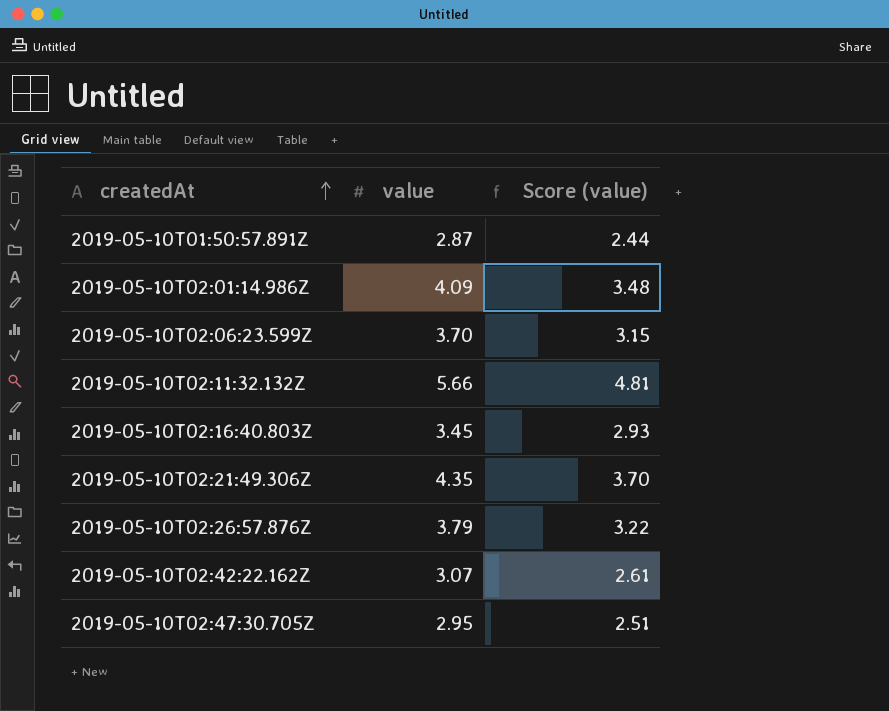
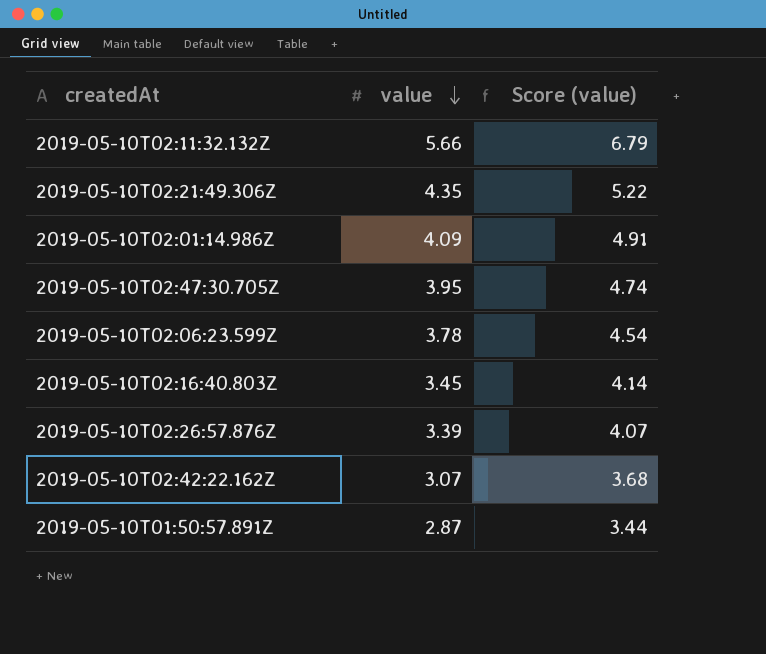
row order: createdAt ascending -> value descending
column Score (value) | formula: [value] * 0.85 -> [value] * 1.2
2019-05-10T02:47:30.705Z | value: 2.95 -> 3.95
2019-05-10T02:06:23.599Z | value: 3.70 -> 3.78
2019-05-10T02:26:57.876Z | value: 3.79 -> 3.39

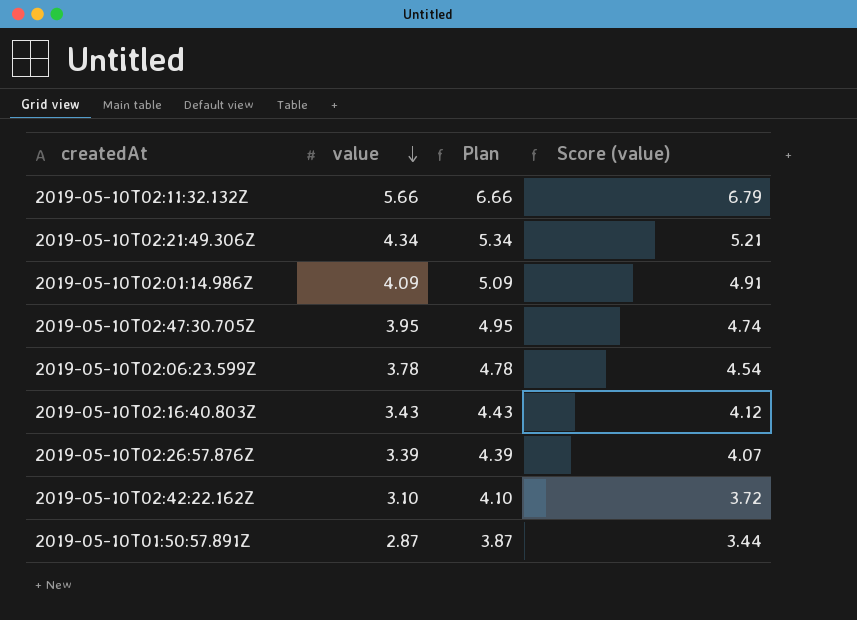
column Plan | formula: none -> [value] + 1
2019-05-10T02:21:49.306Z | value: 4.35 -> 4.34
2019-05-10T02:21:49.306Z | Score (value): 5.22 -> 5.21
2019-05-10T02:16:40.803Z | value: 3.45 -> 3.43
2019-05-10T02:16:40.803Z | Score (value): 4.14 -> 4.12
2019-05-10T02:42:22.162Z | value: 3.07 -> 3.10
2019-05-10T02:42:22.162Z | Score (value): 3.68 -> 3.72

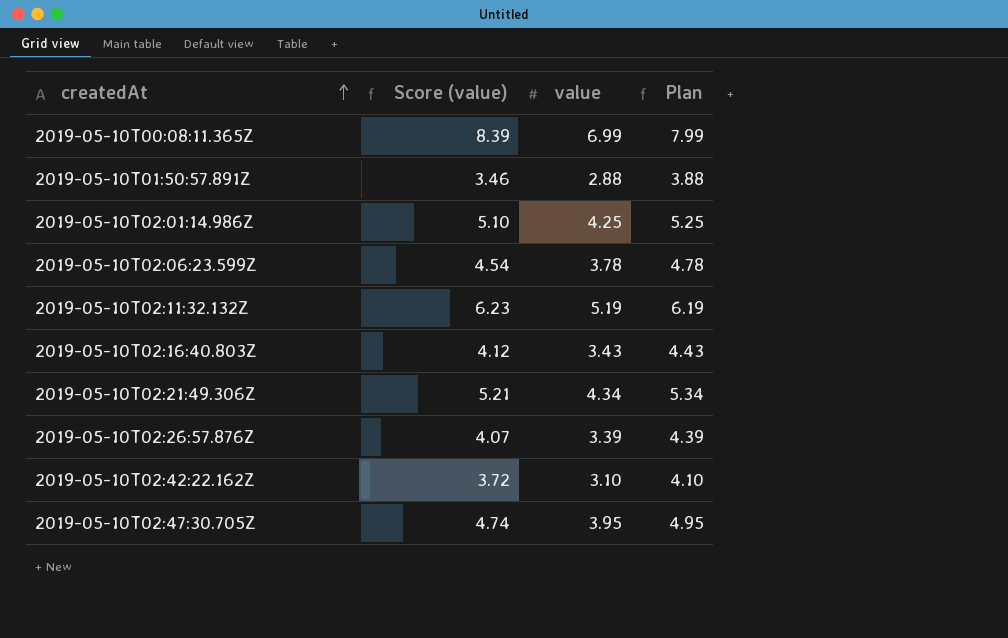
row order: value descending -> createdAt ascending
column Score (value) | position: 4 -> 2
row 2019-05-10T00:08:11.365Z: none -> 8.39 | 6.99 | 7.99
2019-05-10T01:50:57.891Z | Score (value): 3.44 -> 3.46
2019-05-10T01:50:57.891Z | value: 2.87 -> 2.88
2019-05-10T01:50:57.891Z | Plan: 3.87 -> 3.88
2019-05-10T02:01:14.986Z | Score (value): 4.91 -> 5.10
2019-05-10T02:01:14.986Z | value: 4.09 -> 4.25
2019-05-10T02:01:14.986Z | Plan: 5.09 -> 5.25
2019-05-10T02:11:32.132Z | Score (value): 6.79 -> 6.23
2019-05-10T02:11:32.132Z | value: 5.66 -> 5.19
2019-05-10T02:11:32.132Z | Plan: 6.66 -> 6.19

